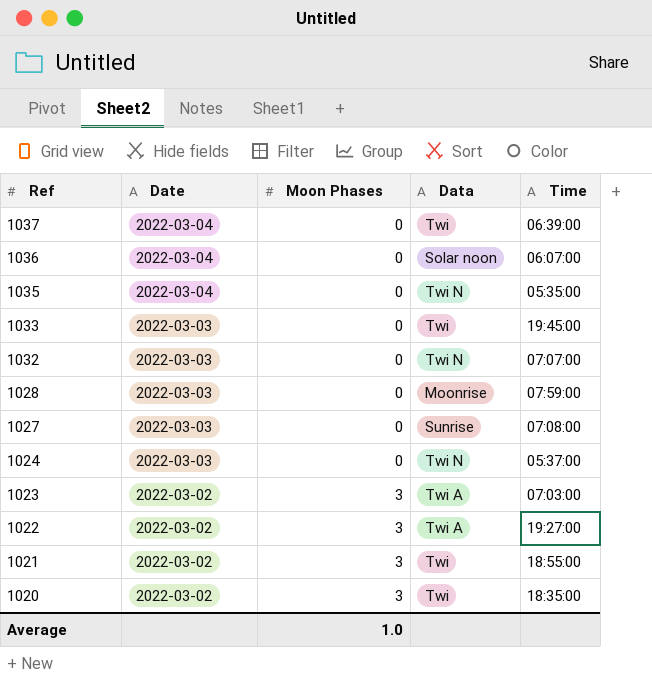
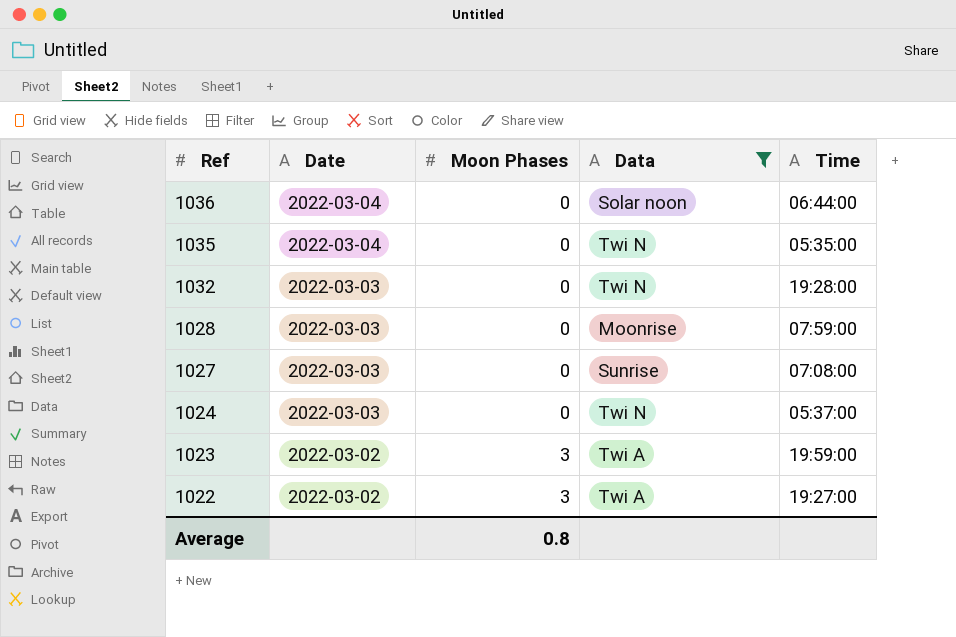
filter: none -> Data != Twi
1036 | Time: 06:07:00 -> 06:44:00
1032 | Time: 07:07:00 -> 19:28:00
1023 | Time: 07:03:00 -> 19:59:00
Average | Moon Phases: 1.0 -> 0.8

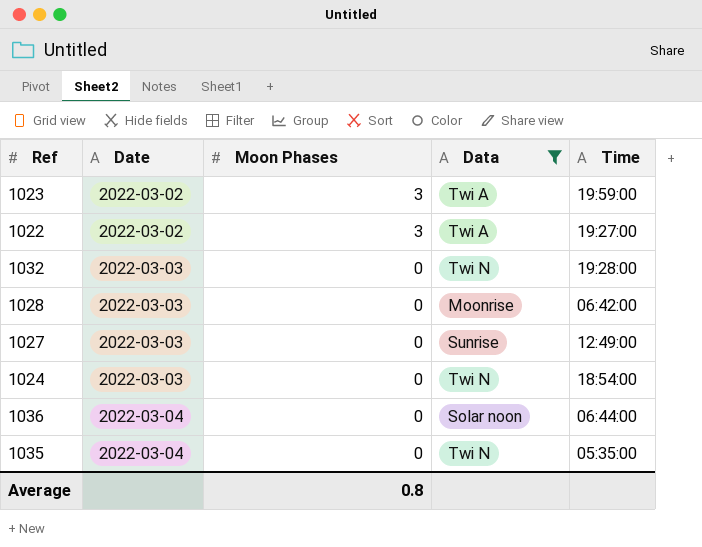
row order: Ref descending -> Date ascending
1028 | Time: 07:59:00 -> 06:42:00
1027 | Time: 07:08:00 -> 12:49:00
1024 | Time: 05:37:00 -> 18:54:00

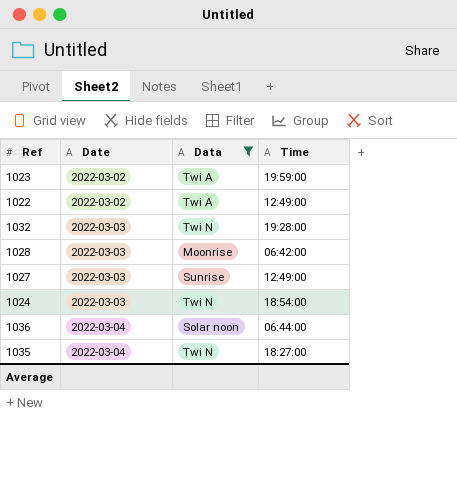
column Moon Phases | position: 3 -> none
1022 | Time: 19:27:00 -> 12:49:00
1035 | Time: 05:35:00 -> 18:27:00

